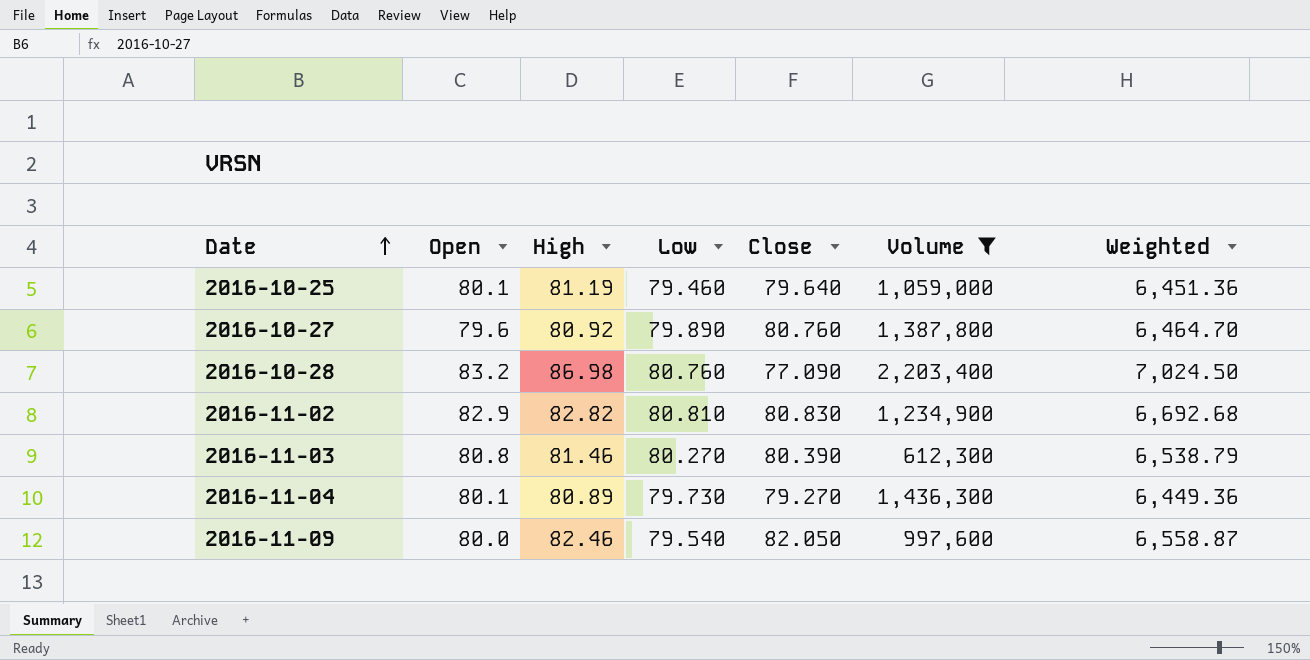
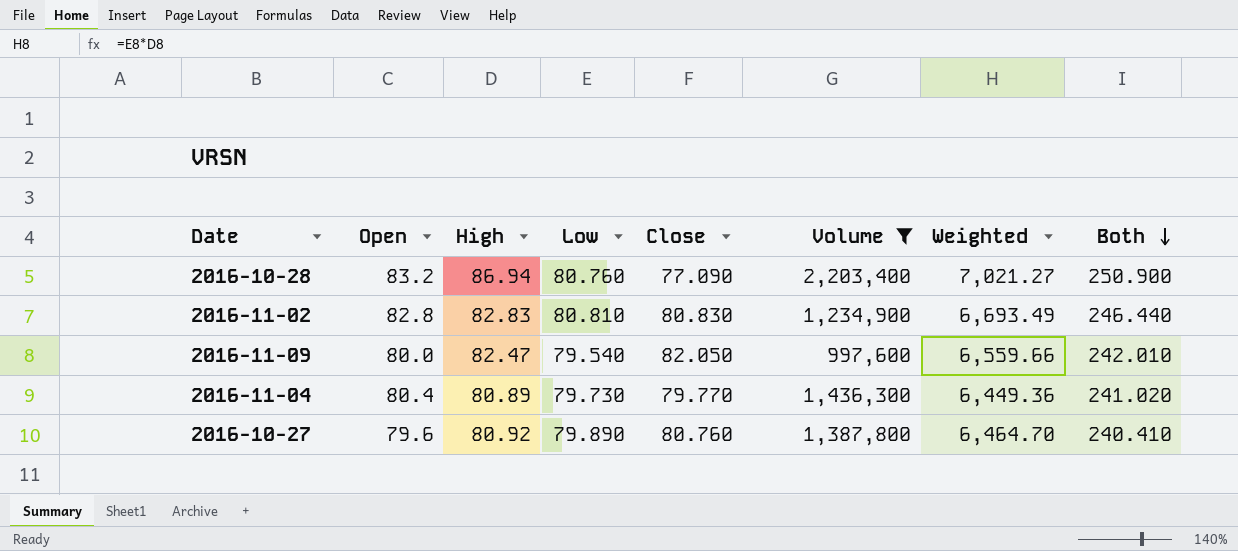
row order: Date ascending -> Both descending
column Both | formula: none -> [Open] + [High] + [Low]
row 2016-10-25: 80.1 | 81.19 | 79.460 | 79.640 | 1,059,000 | 6,451.36 -> none
row 2016-11-03: 80.8 | 81.46 | 80.270 | 80.390 | 612,300 | 6,538.79 -> none
2016-10-28 | High: 86.98 -> 86.94
2016-10-28 | Weighted: 7,024.50 -> 7,021.27
2016-11-02 | Open: 82.9 -> 82.8
2016-11-02 | High: 82.82 -> 82.83
2016-11-02 | Weighted: 6,692.68 -> 6,693.49
2016-11-09 | High: 82.46 -> 82.47
2016-11-09 | Weighted: 6,558.87 -> 6,559.66
2016-11-04 | Open: 80.1 -> 80.4
2016-11-04 | Close: 79.270 -> 79.770

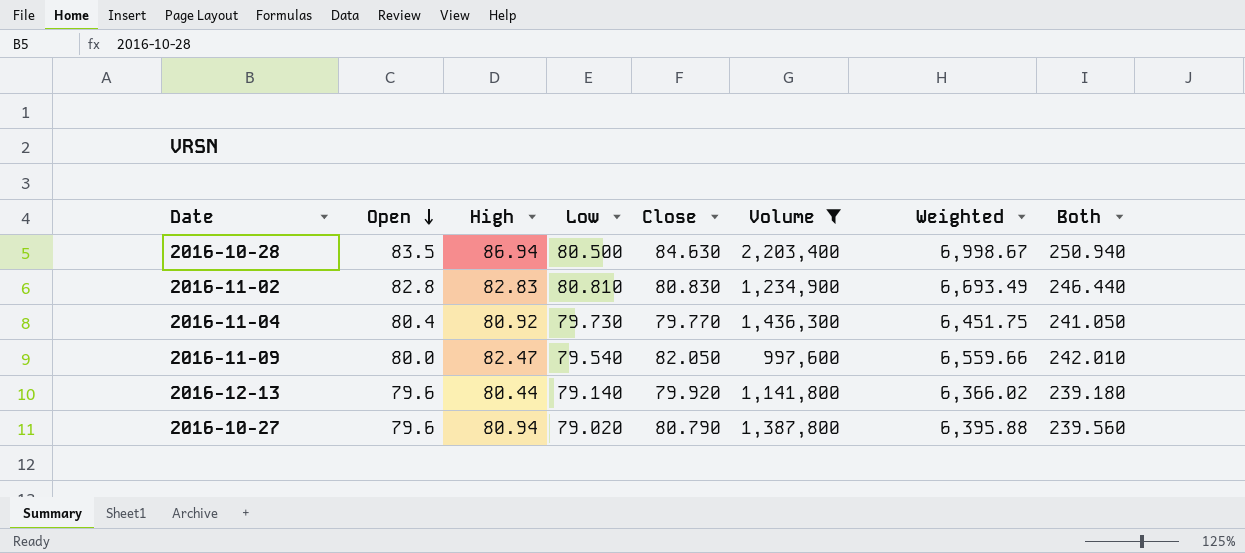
row order: Both descending -> Open descending
2016-10-28 | Open: 83.2 -> 83.5
2016-10-28 | Low: 80.760 -> 80.500
2016-10-28 | Close: 77.090 -> 84.630
2016-10-28 | Weighted: 7,021.27 -> 6,998.67
2016-10-28 | Both: 250.900 -> 250.940
2016-11-04 | High: 80.89 -> 80.92
2016-11-04 | Weighted: 6,449.36 -> 6,451.75
2016-11-04 | Both: 241.020 -> 241.050
row 2016-12-13: none -> 79.6 | 80.44 | 79.140 | 79.920 | 1,141,800 | 6,366.02 | 239.180
2016-10-27 | High: 80.92 -> 80.94
2016-10-27 | Low: 79.890 -> 79.020
2016-10-27 | Close: 80.760 -> 80.790
2016-10-27 | Weighted: 6,464.70 -> 6,395.88
2016-10-27 | Both: 240.410 -> 239.560

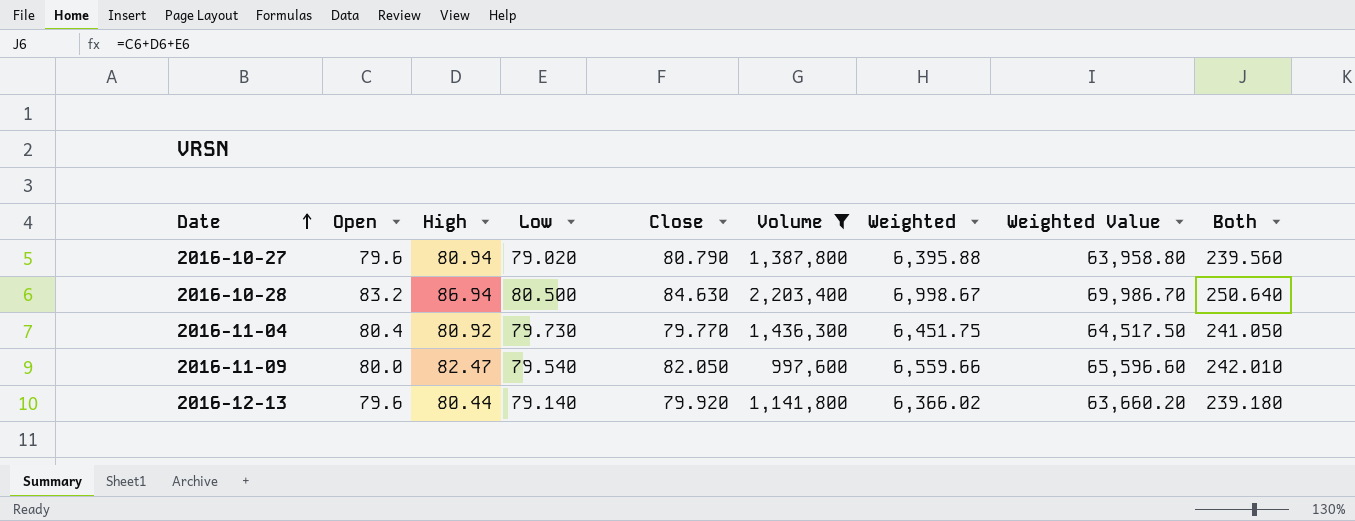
row order: Open descending -> Date ascending
column Weighted Value | formula: none -> [Weighted] * 10
row 2016-11-02: 82.8 | 82.83 | 80.810 | 80.830 | 1,234,900 | 6,693.49 | 246.440 -> none
2016-10-28 | Open: 83.5 -> 83.2
2016-10-28 | Both: 250.940 -> 250.640

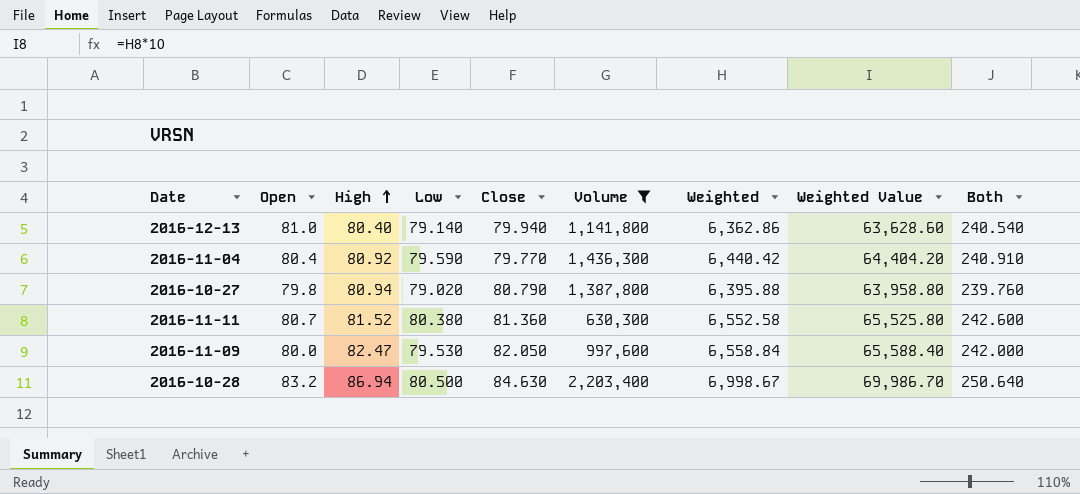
row order: Date ascending -> High ascending
2016-12-13 | Open: 79.6 -> 81.0
2016-12-13 | High: 80.44 -> 80.40
2016-12-13 | Close: 79.920 -> 79.940
2016-12-13 | Weighted: 6,366.02 -> 6,362.86
2016-12-13 | Weighted Value: 63,660.20 -> 63,628.60
2016-12-13 | Both: 239.180 -> 240.540
2016-11-04 | Low: 79.730 -> 79.590
2016-11-04 | Weighted: 6,451.75 -> 6,440.42
2016-11-04 | Weighted Value: 64,517.50 -> 64,404.20
2016-11-04 | Both: 241.050 -> 240.910
2016-10-27 | Open: 79.6 -> 79.8
2016-10-27 | Both: 239.560 -> 239.760
row 2016-11-11: none -> 80.7 | 81.52 | 80.380 | 81.360 | 630,300 | 6,552.58 | 65,525.80 | 242.600
2016-11-09 | Low: 79.540 -> 79.530
2016-11-09 | Weighted: 6,559.66 -> 6,558.84
2016-11-09 | Weighted Value: 65,596.60 -> 65,588.40
2016-11-09 | Both: 242.010 -> 242.000

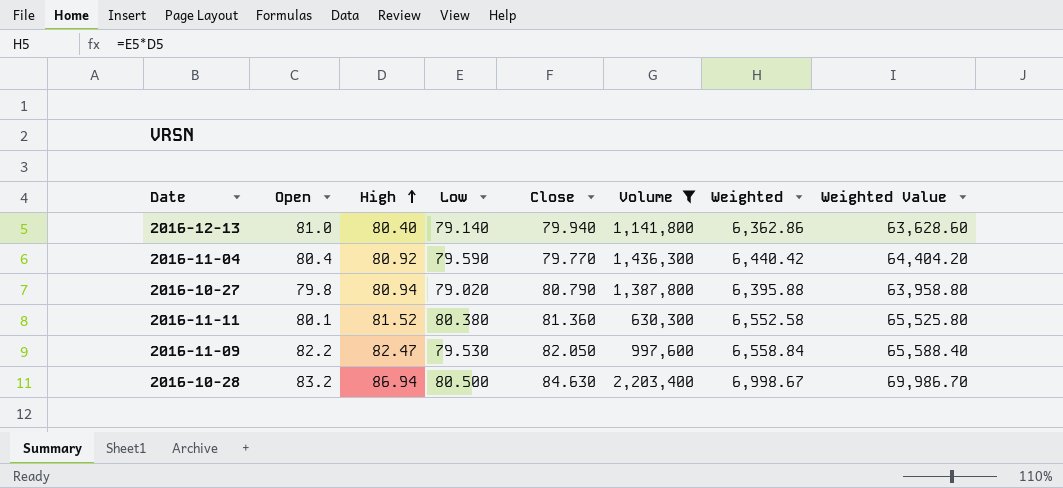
column Both | formula: [Open] + [High] + [Low] -> none
2016-11-11 | Open: 80.7 -> 80.1
2016-11-09 | Open: 80.0 -> 82.2

